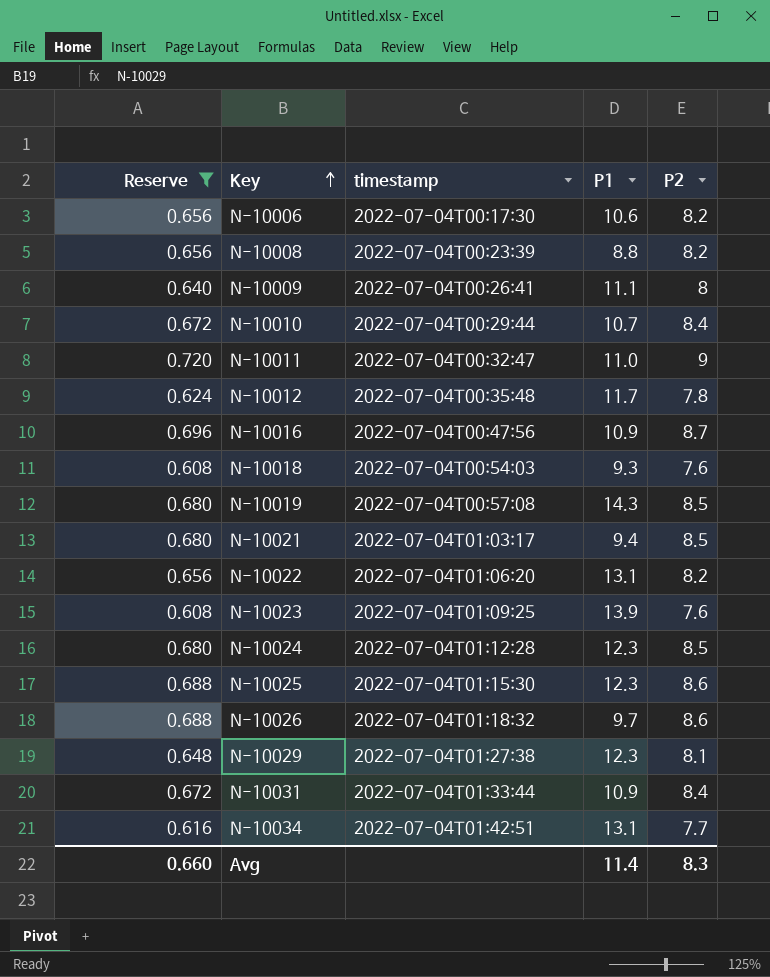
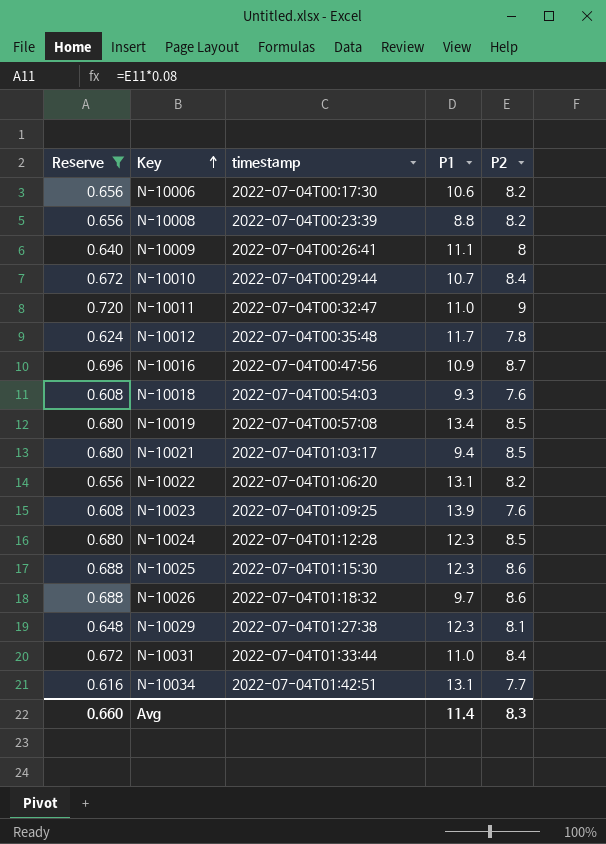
N-10019 | P1: 14.3 -> 13.4
N-10031 | P1: 10.9 -> 11.0

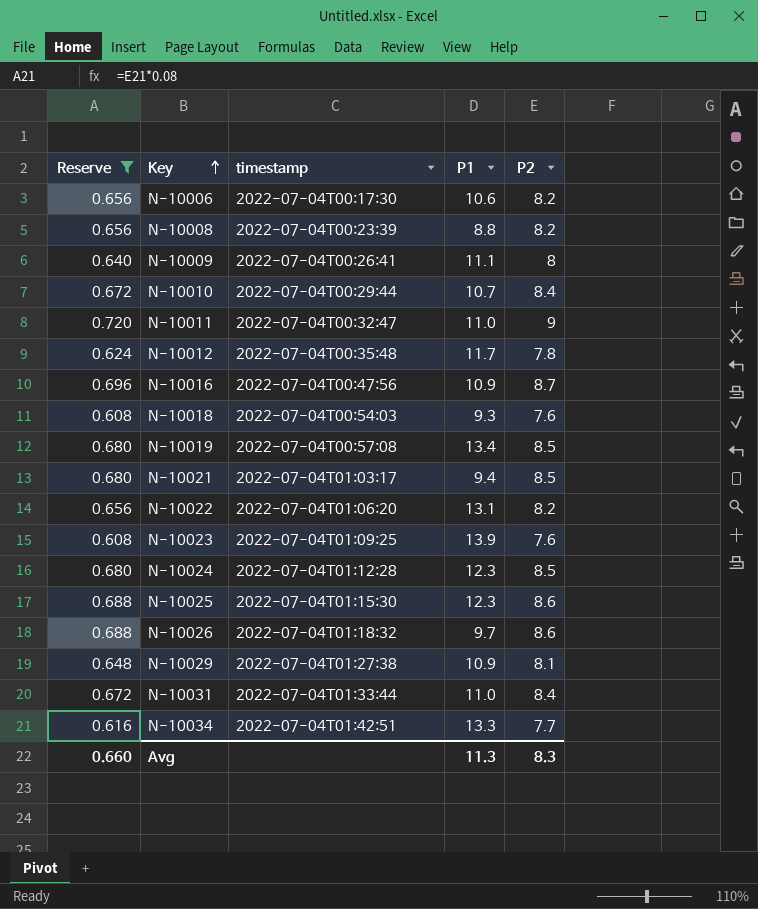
N-10029 | P1: 12.3 -> 10.9
N-10034 | P1: 13.1 -> 13.3
Avg | P1: 11.4 -> 11.3

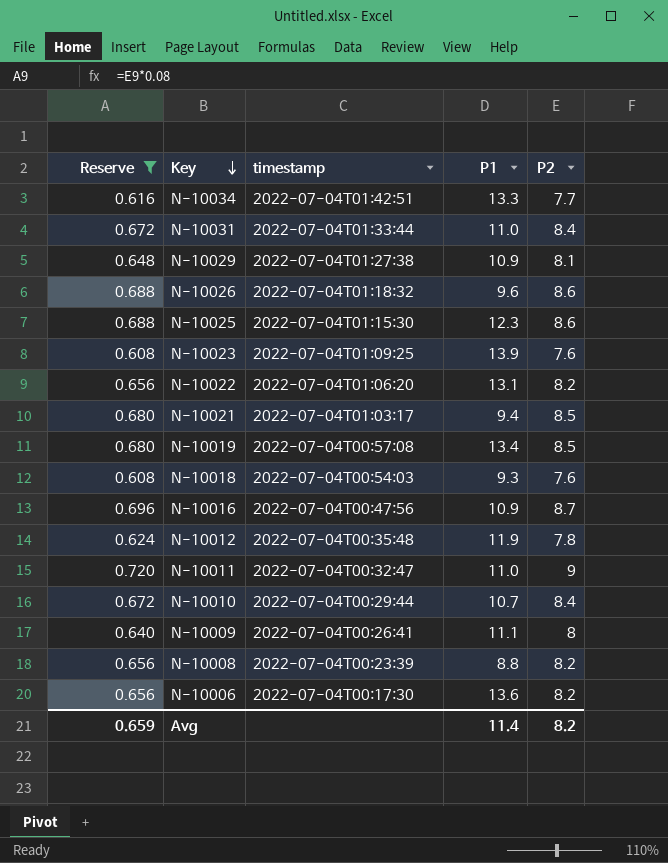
row order: Key ascending -> Key descending
row N-10024: 0.680 | 2022-07-04T01:12:28 | 12.3 | 8.5 -> none
N-10026 | P1: 9.7 -> 9.6
N-10012 | P1: 11.7 -> 11.9
N-10006 | P1: 10.6 -> 13.6
Avg | Reserve: 0.660 -> 0.659
Avg | P1: 11.3 -> 11.4
Avg | P2: 8.3 -> 8.2

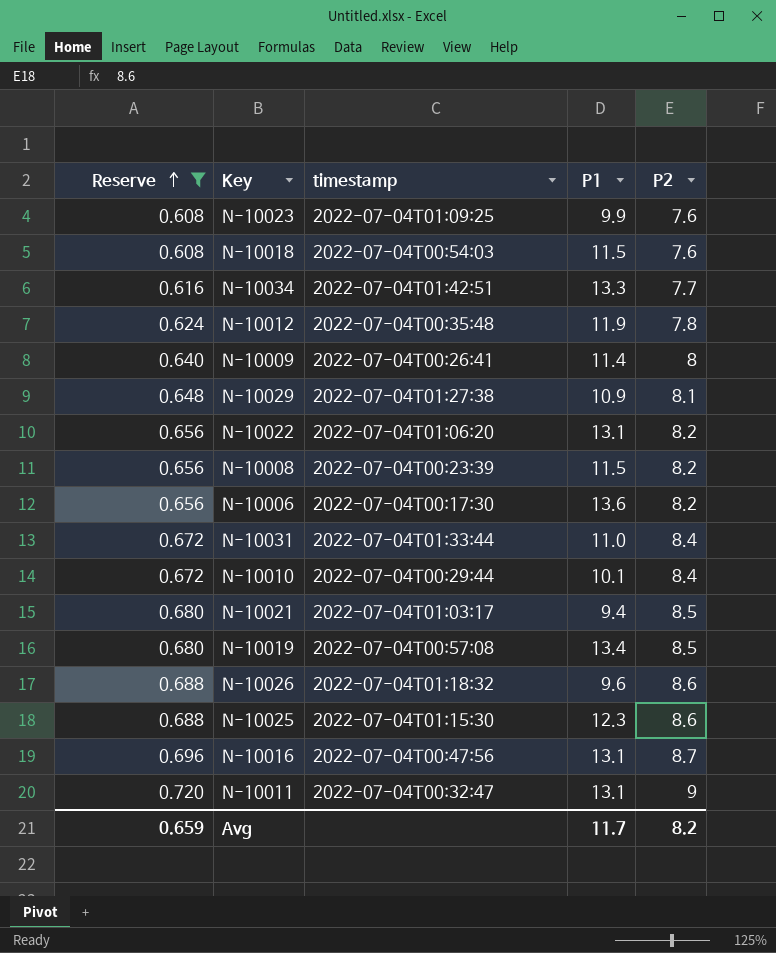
row order: Key descending -> Reserve ascending
N-10023 | P1: 13.9 -> 9.9
N-10018 | P1: 9.3 -> 11.5
N-10009 | P1: 11.1 -> 11.4
N-10008 | P1: 8.8 -> 11.5
N-10010 | P1: 10.7 -> 10.1
N-10016 | P1: 10.9 -> 13.1
N-10011 | P1: 11.0 -> 13.1
Avg | P1: 11.4 -> 11.7

